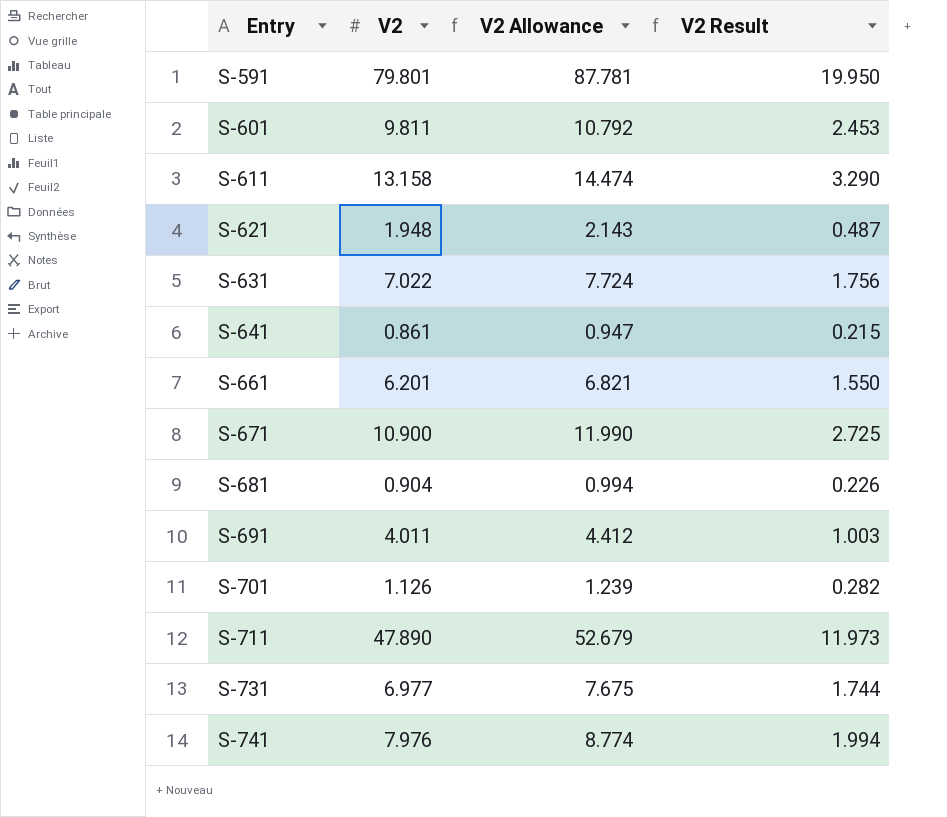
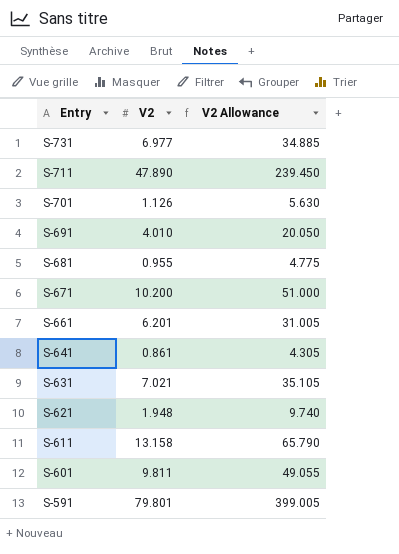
row order: Entry ascending -> Entry descending
column V2 Result | formula: [V2] * 0.25 -> none
column V2 Allowance | formula: [V2] * 1.1 -> [V2] * 5
row S-741: 7.976 | 8.774 | 1.994 -> none
S-691 | V2: 4.011 -> 4.010
S-681 | V2: 0.904 -> 0.955
S-671 | V2: 10.900 -> 10.200
S-631 | V2: 7.022 -> 7.021

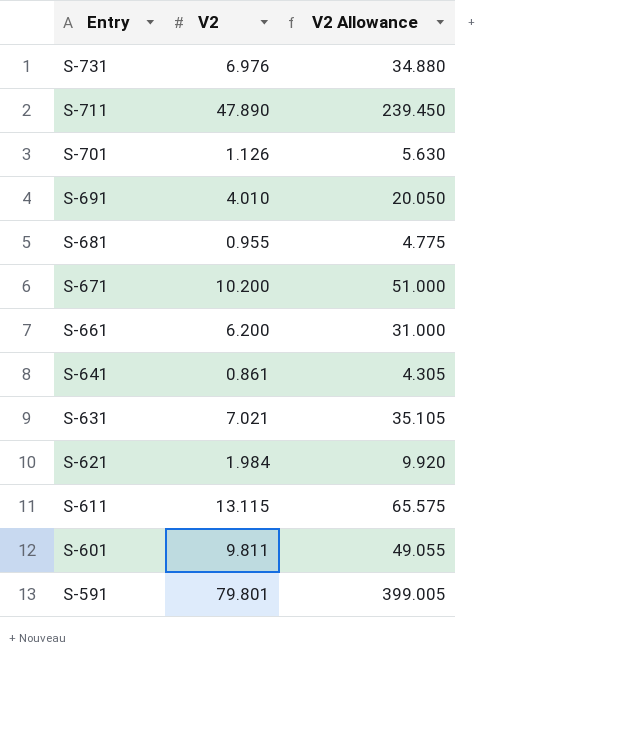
S-731 | V2: 6.977 -> 6.976
S-731 | V2 Allowance: 34.885 -> 34.880
S-661 | V2: 6.201 -> 6.200
S-661 | V2 Allowance: 31.005 -> 31.000
S-621 | V2: 1.948 -> 1.984
S-621 | V2 Allowance: 9.740 -> 9.920
S-611 | V2: 13.158 -> 13.115
S-611 | V2 Allowance: 65.790 -> 65.575

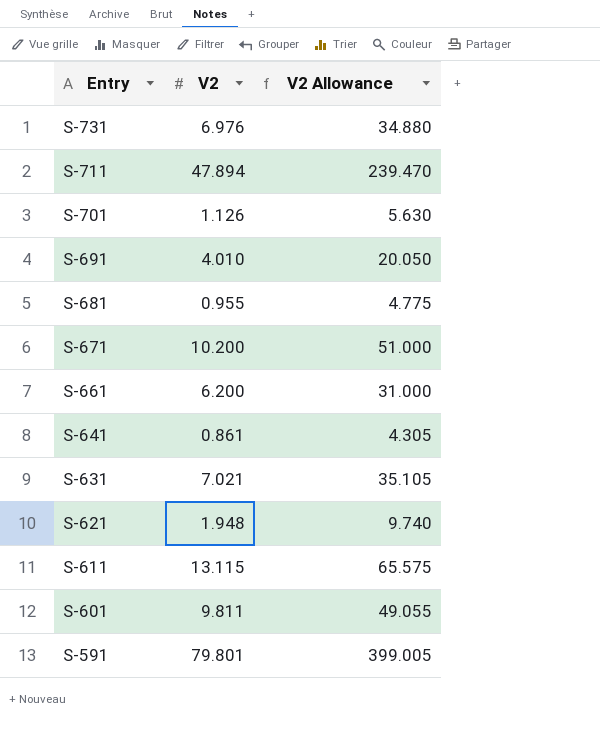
S-711 | V2: 47.890 -> 47.894
S-711 | V2 Allowance: 239.450 -> 239.470
S-621 | V2: 1.984 -> 1.948
S-621 | V2 Allowance: 9.920 -> 9.740

